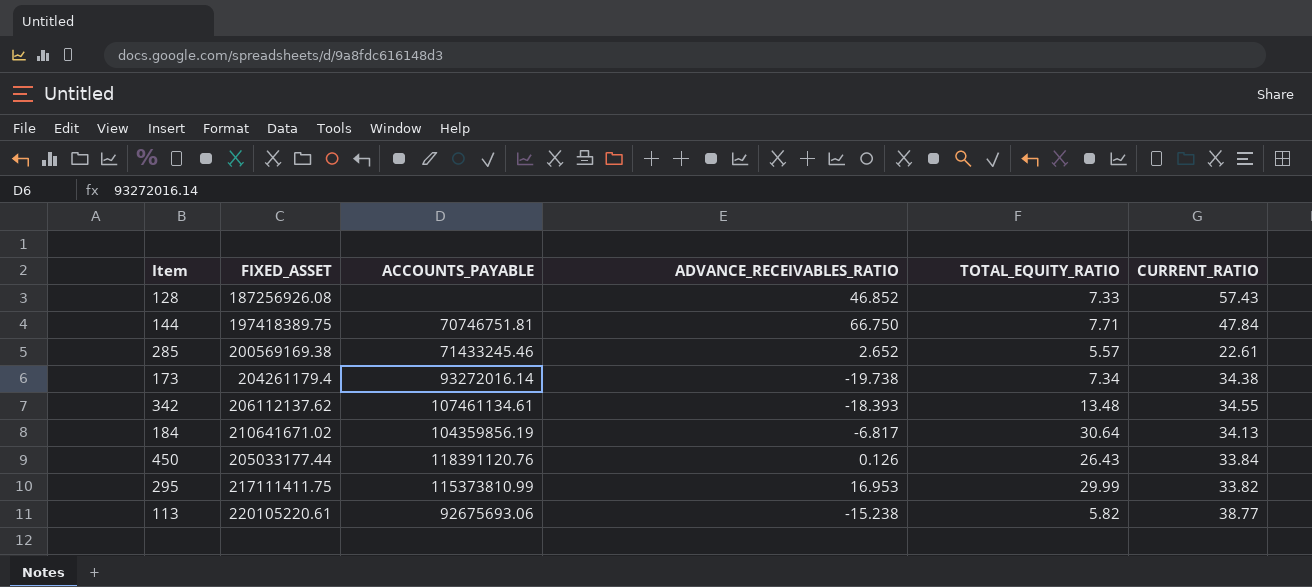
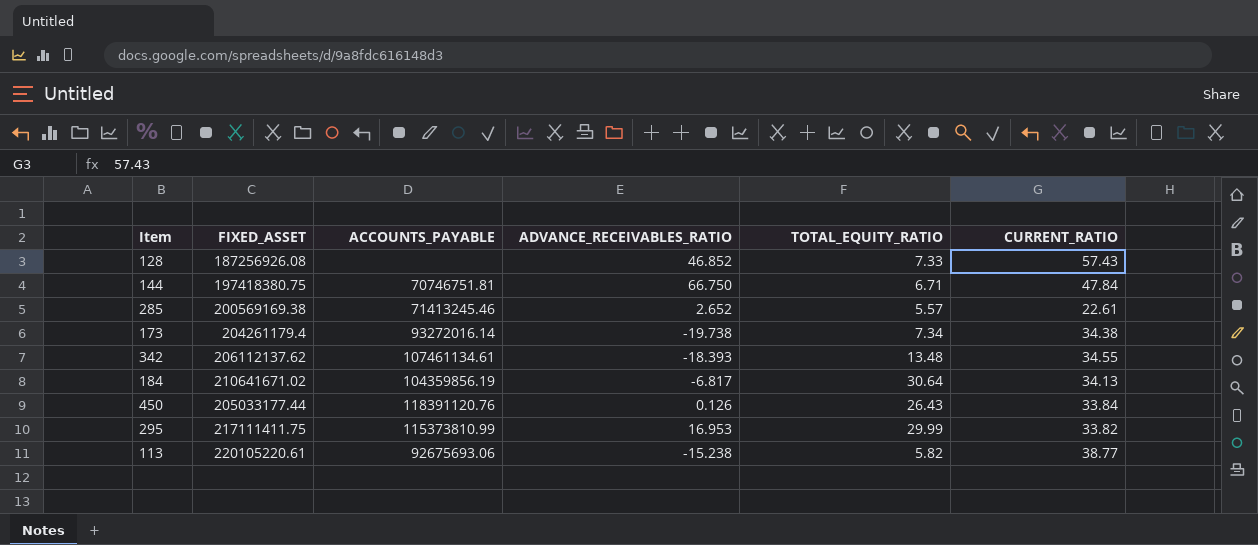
144 | FIXED_ASSET: 197418389.75 -> 197418380.75
144 | TOTAL_EQUITY_RATIO: 7.71 -> 6.71
285 | ACCOUNTS_PAYABLE: 71433245.46 -> 71413245.46

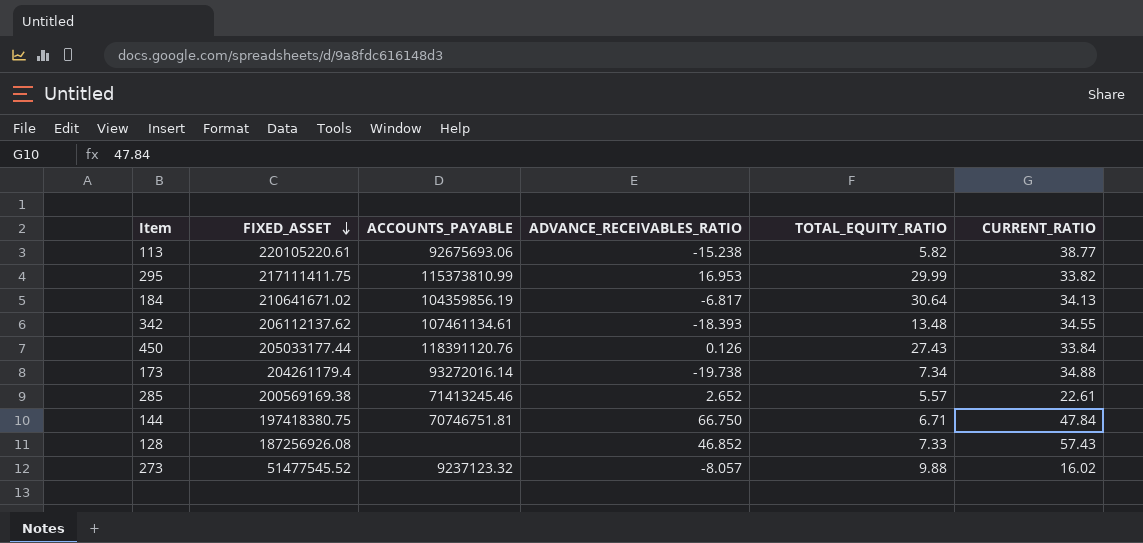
row order: none -> FIXED_ASSET descending
450 | TOTAL_EQUITY_RATIO: 26.43 -> 27.43
173 | CURRENT_RATIO: 34.38 -> 34.88
row 273: none -> 51477545.52 | 9237123.32 | -8.057 | 9.88 | 16.02

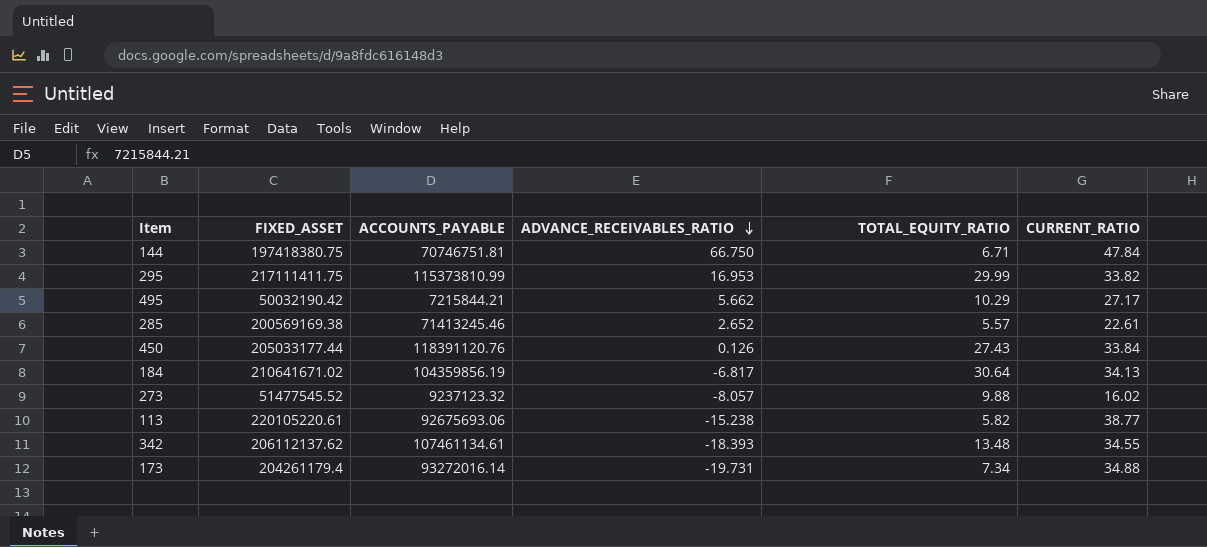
row order: FIXED_ASSET descending -> ADVANCE_RECEIVABLES_RATIO descending
row 128: 187256926.08 | none | 46.852 | 7.33 | 57.43 -> none
row 495: none -> 50032190.42 | 7215844.21 | 5.662 | 10.29 | 27.17
173 | ADVANCE_RECEIVABLES_RATIO: -19.738 -> -19.731

